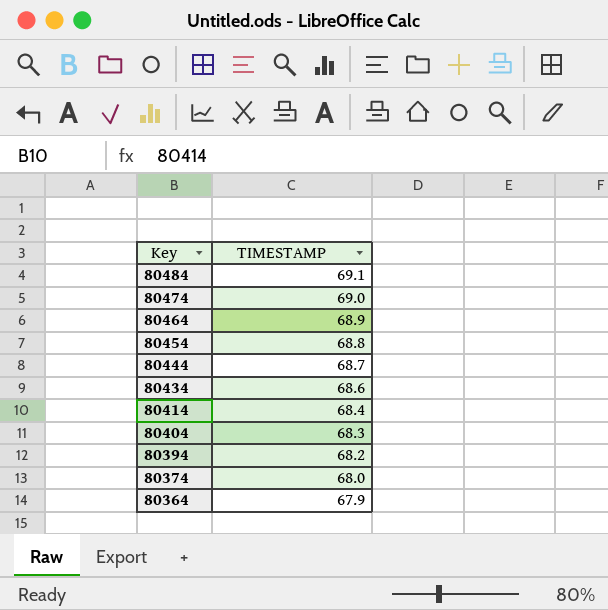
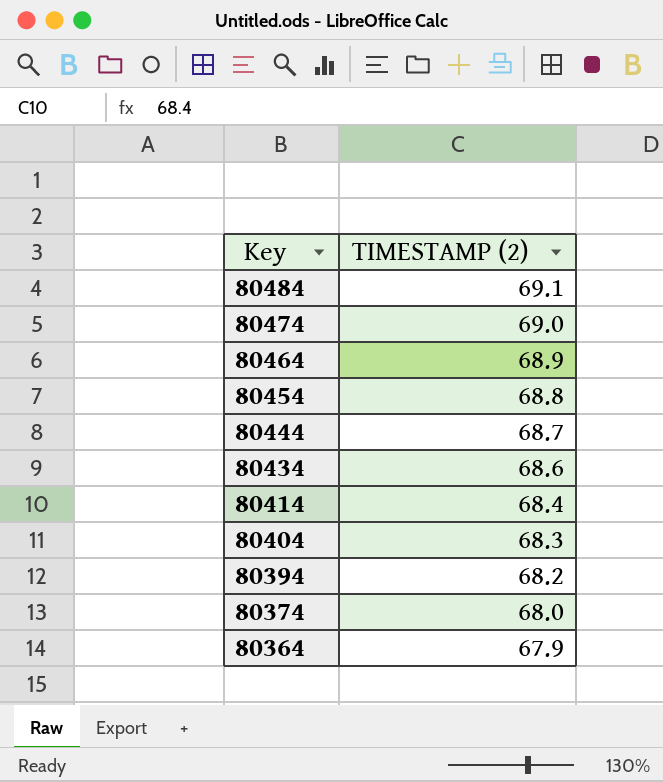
column name: TIMESTAMP -> TIMESTAMP (2)

